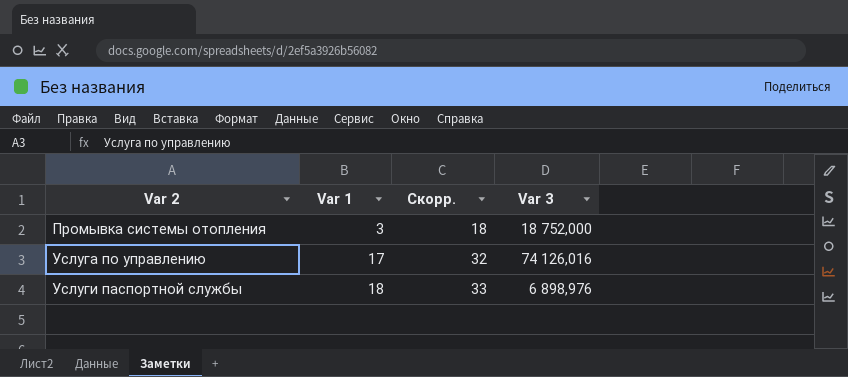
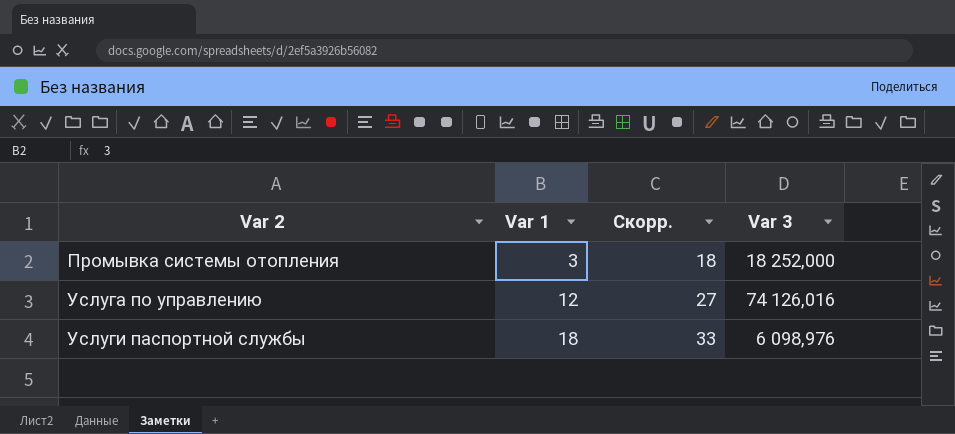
Промывка системы отопления | Var 3: 18 752,000 -> 18 252,000
Услуга по управлению | Var 1: 17 -> 12
Услуга по управлению | Скорр.: 32 -> 27
Услуги паспортной службы | Var 3: 6 898,976 -> 6 098,976

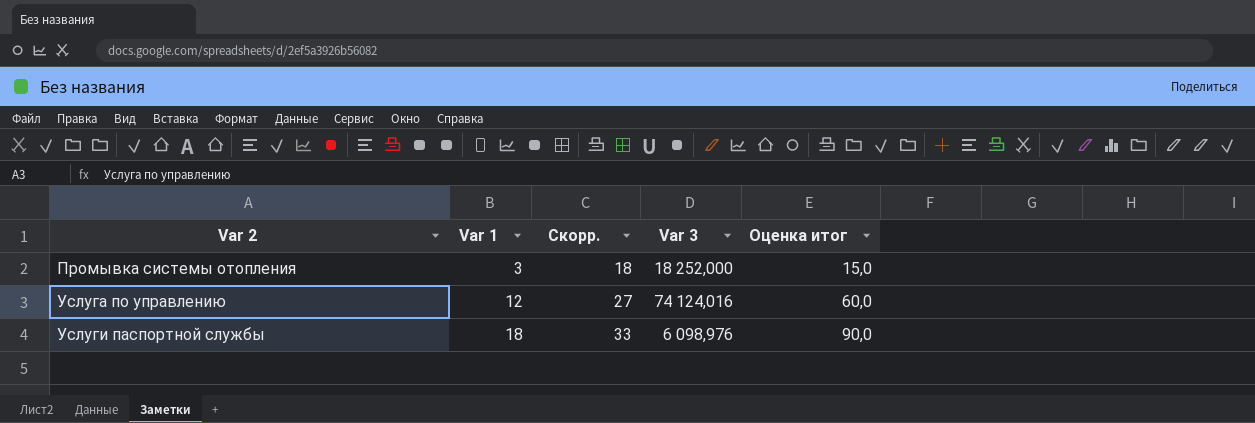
column Оценка итог | formula: none -> [Var 1] * 5
Услуга по управлению | Var 3: 74 126,016 -> 74 124,016

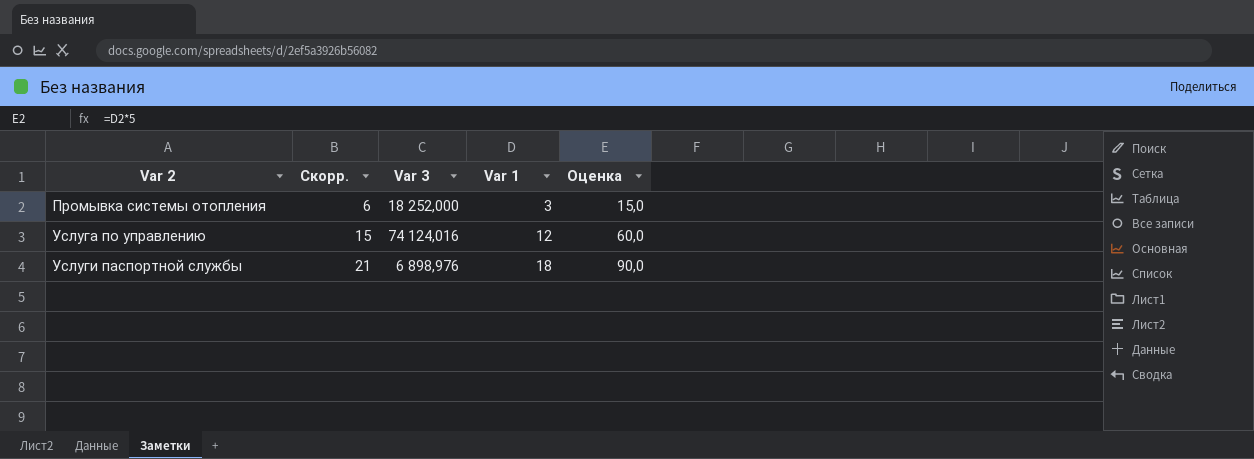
column Скорр. | formula: [Var 1] + 15 -> [Var 1] + 3
column Var 1 | position: 2 -> 4
column name: Оценка итог -> Оценка
Услуги паспортной службы | Var 3: 6 098,976 -> 6 898,976

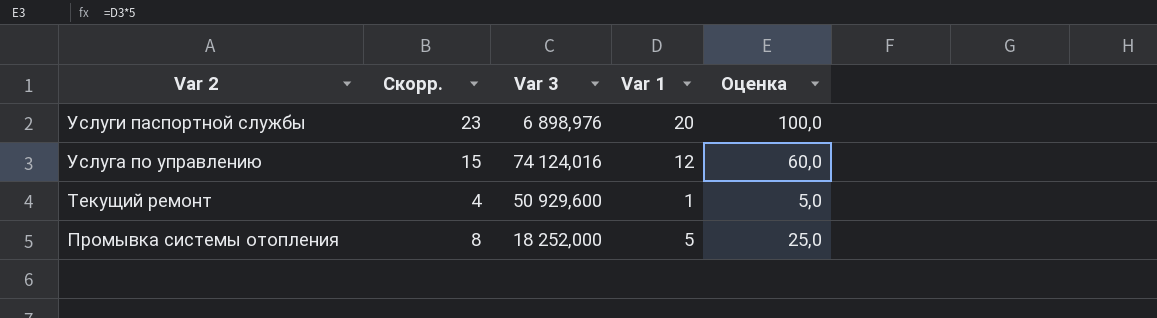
row order: Var 2 ascending -> Var 2 descending
Услуги паспортной службы | Скорр.: 21 -> 23
Услуги паспортной службы | Var 1: 18 -> 20
Услуги паспортной службы | Оценка: 90,0 -> 100,0
row Текущий ремонт: none -> 4 | 50 929,600 | 1 | 5,0
Промывка системы отопления | Скорр.: 6 -> 8
Промывка системы отопления | Var 1: 3 -> 5
Промывка системы отопления | Оценка: 15,0 -> 25,0

